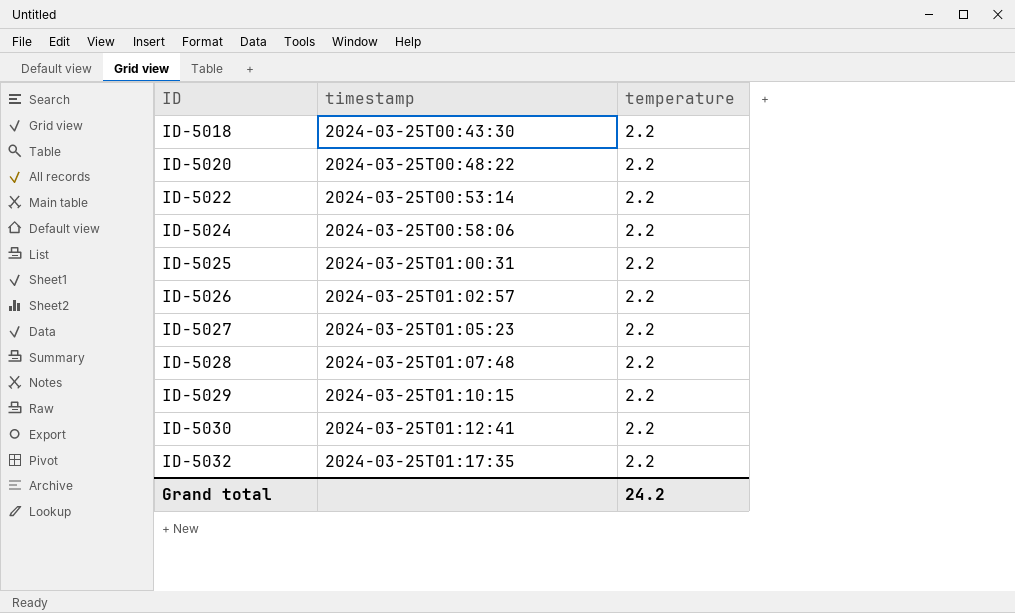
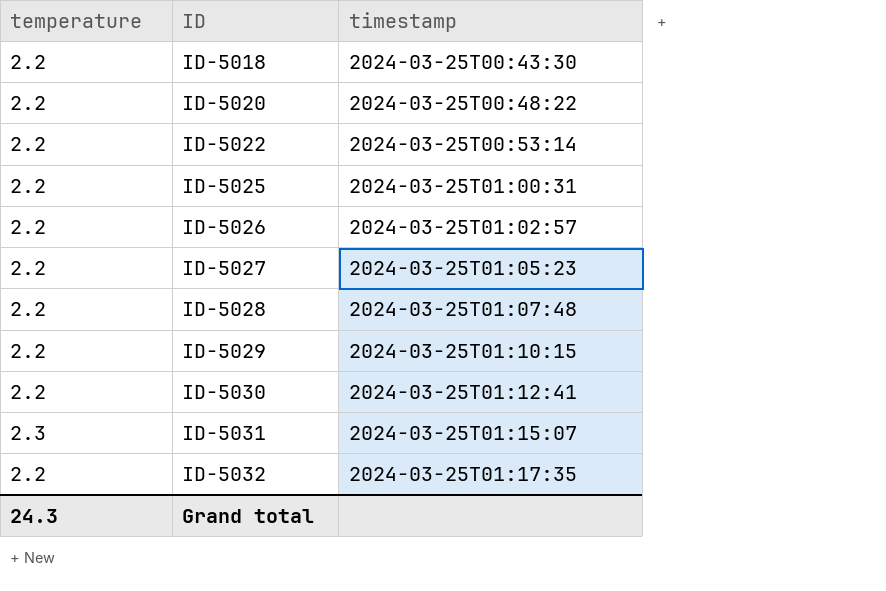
column temperature | position: 3 -> 1
row ID-5024: 2024-03-25T00:58:06 | 2.2 -> none
row ID-5031: none -> 2.3 | 2024-03-25T01:15:07
Grand total | temperature: 24.2 -> 24.3

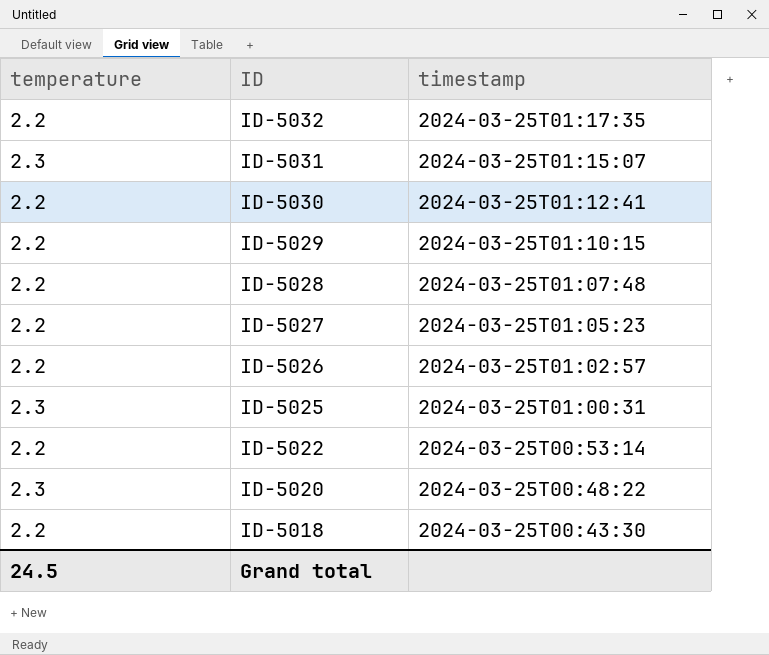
row order: ID ascending -> ID descending
ID-5025 | temperature: 2.2 -> 2.3
ID-5020 | temperature: 2.2 -> 2.3
Grand total | temperature: 24.3 -> 24.5

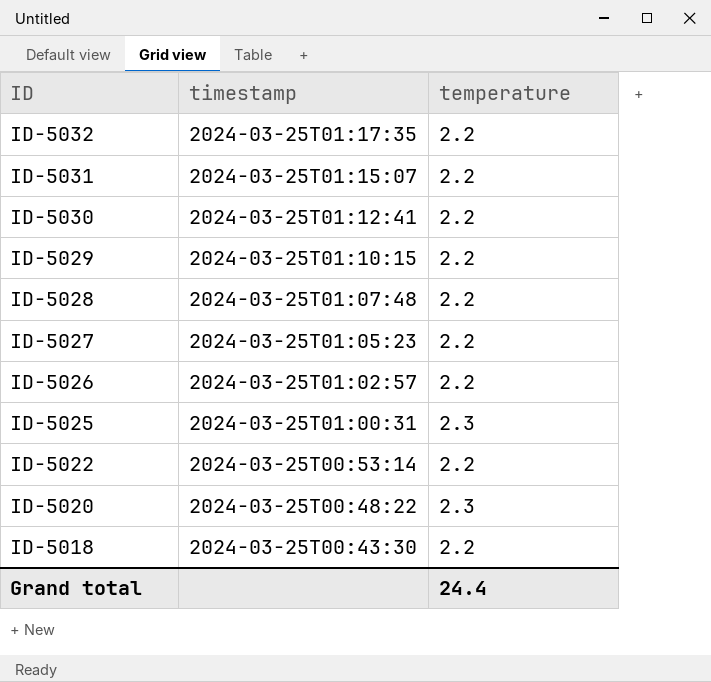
column temperature | position: 1 -> 3
ID-5031 | temperature: 2.3 -> 2.2
Grand total | temperature: 24.5 -> 24.4

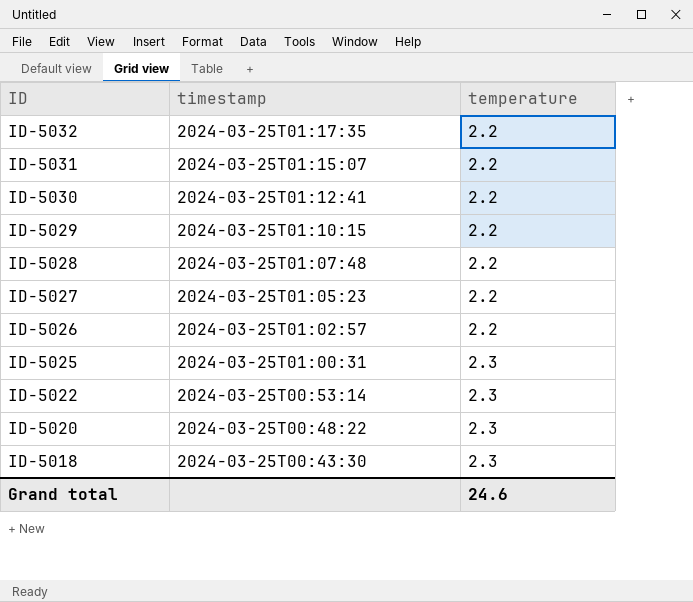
ID-5022 | temperature: 2.2 -> 2.3
ID-5018 | temperature: 2.2 -> 2.3
Grand total | temperature: 24.4 -> 24.6

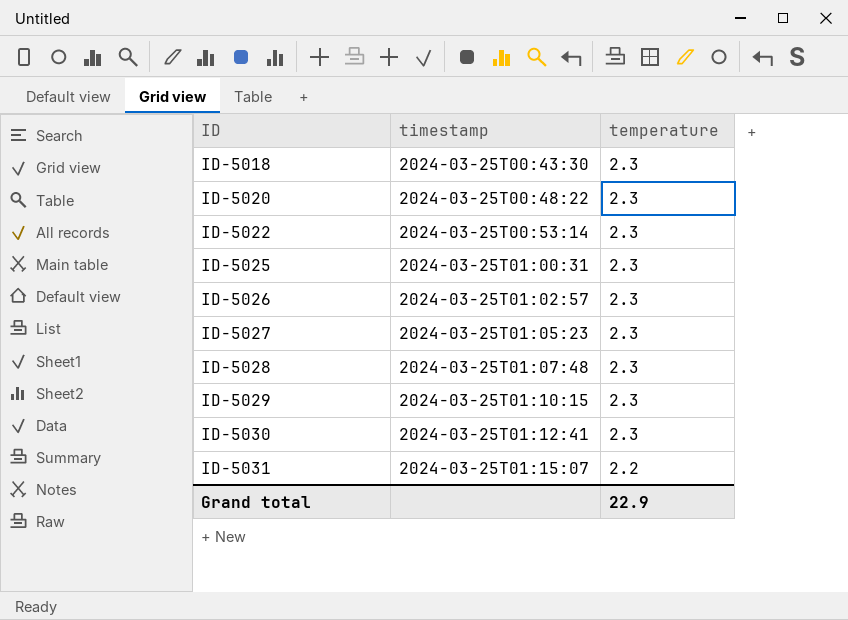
row order: ID descending -> ID ascending
row ID-5032: 2024-03-25T01:17:35 | 2.2 -> none
ID-5026 | temperature: 2.2 -> 2.3
ID-5027 | temperature: 2.2 -> 2.3
ID-5028 | temperature: 2.2 -> 2.3
ID-5029 | temperature: 2.2 -> 2.3
ID-5030 | temperature: 2.2 -> 2.3
Grand total | temperature: 24.6 -> 22.9

